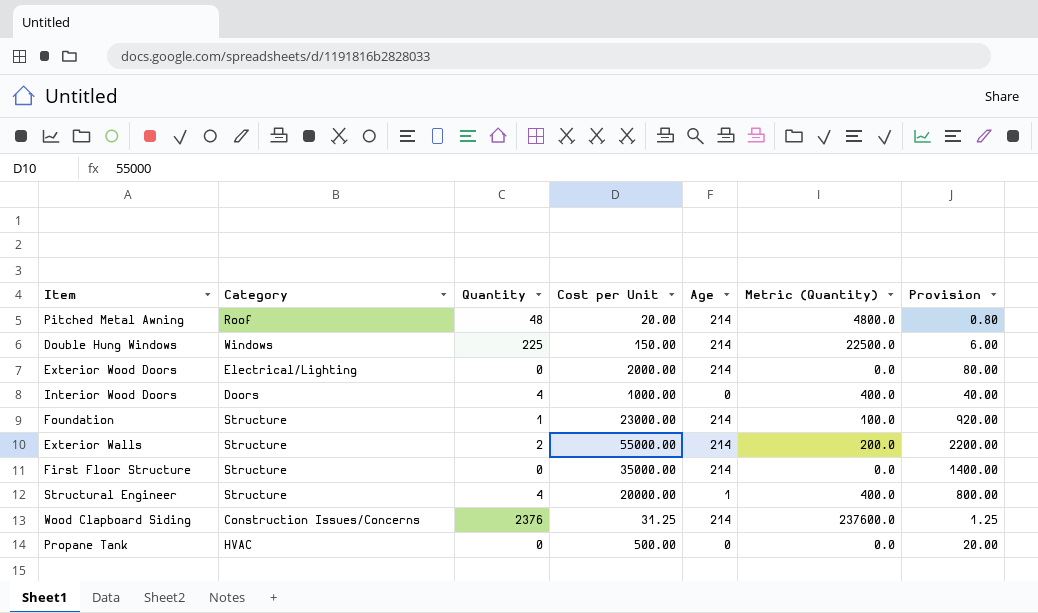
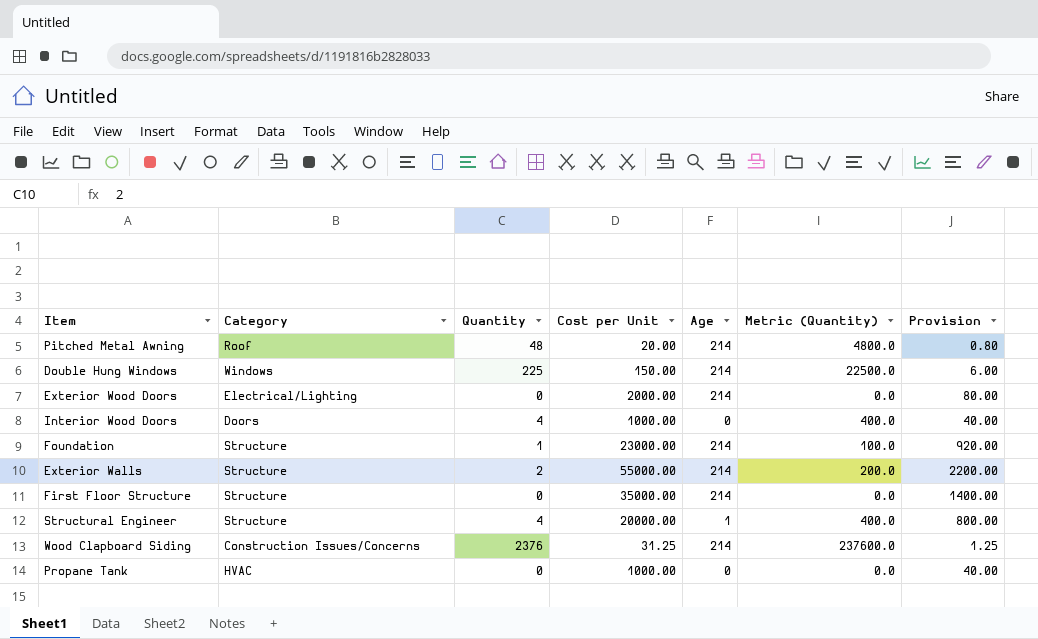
Propane Tank | Cost per Unit: 500.00 -> 1000.00
Propane Tank | Provision: 20.00 -> 40.00

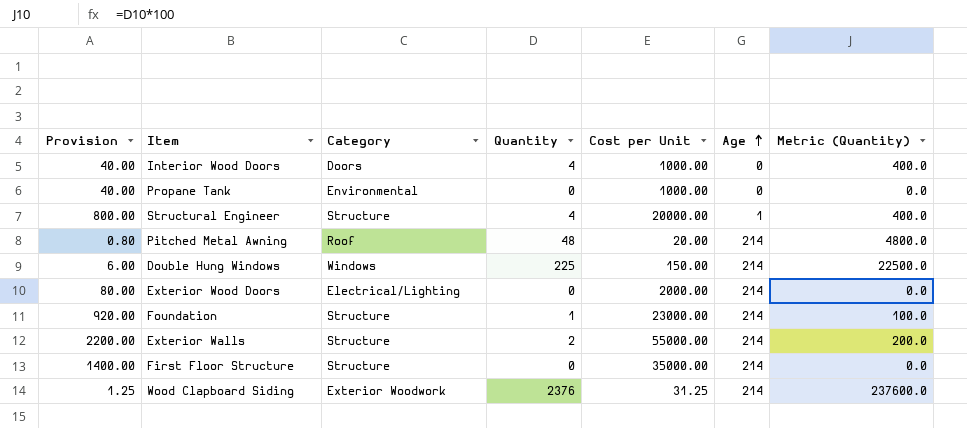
row order: none -> Age ascending
column Provision | position: 7 -> 1
Propane Tank | Category: HVAC -> Environmental
Wood Clapboard Siding | Category: Construction Issues/Concerns -> Exterior Woodwork

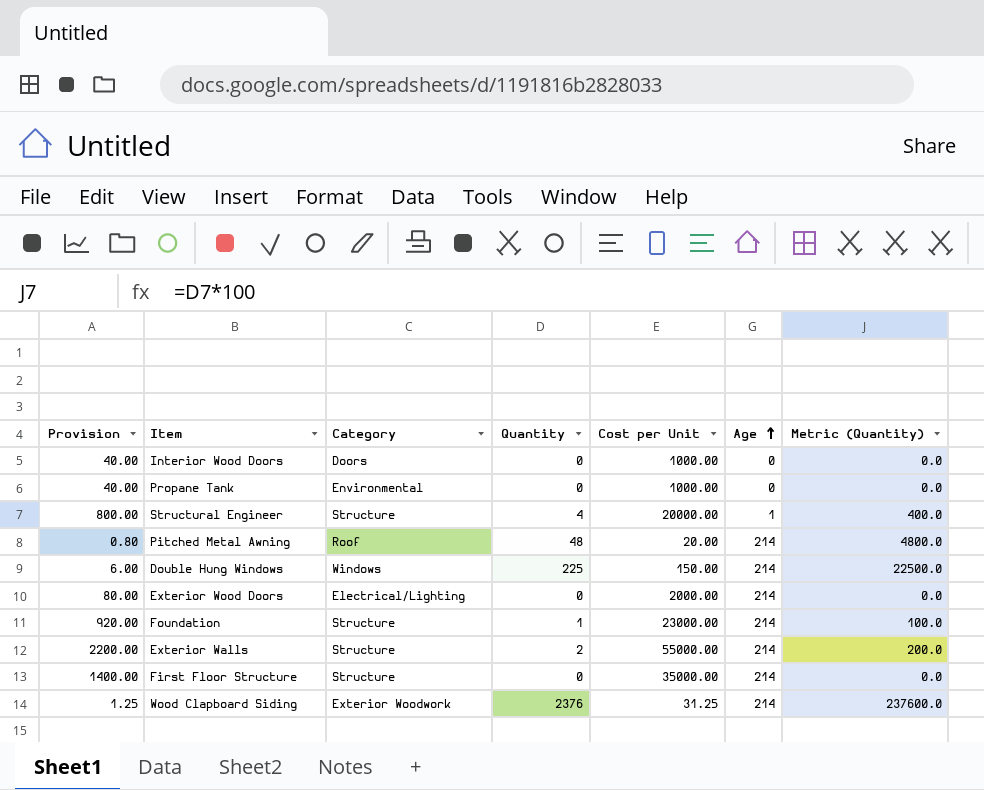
Interior Wood Doors | Quantity: 4 -> 0
Interior Wood Doors | Metric (Quantity): 400.0 -> 0.0

